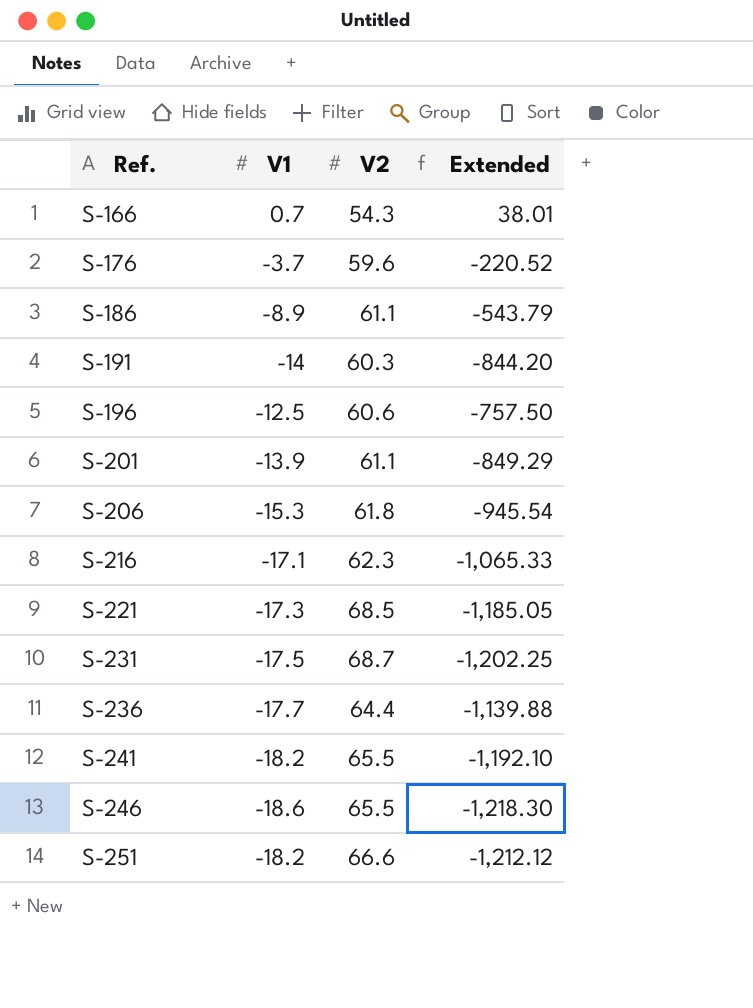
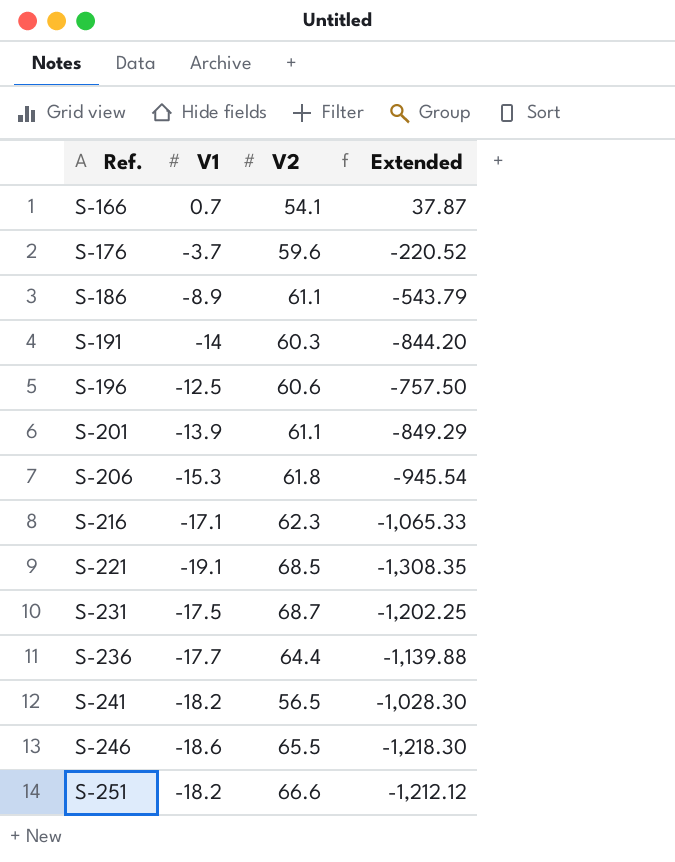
S-166 | V2: 54.3 -> 54.1
S-166 | Extended: 38.01 -> 37.87
S-221 | V1: -17.3 -> -19.1
S-221 | Extended: -1,185.05 -> -1,308.35
S-241 | V2: 65.5 -> 56.5
S-241 | Extended: -1,192.10 -> -1,028.30

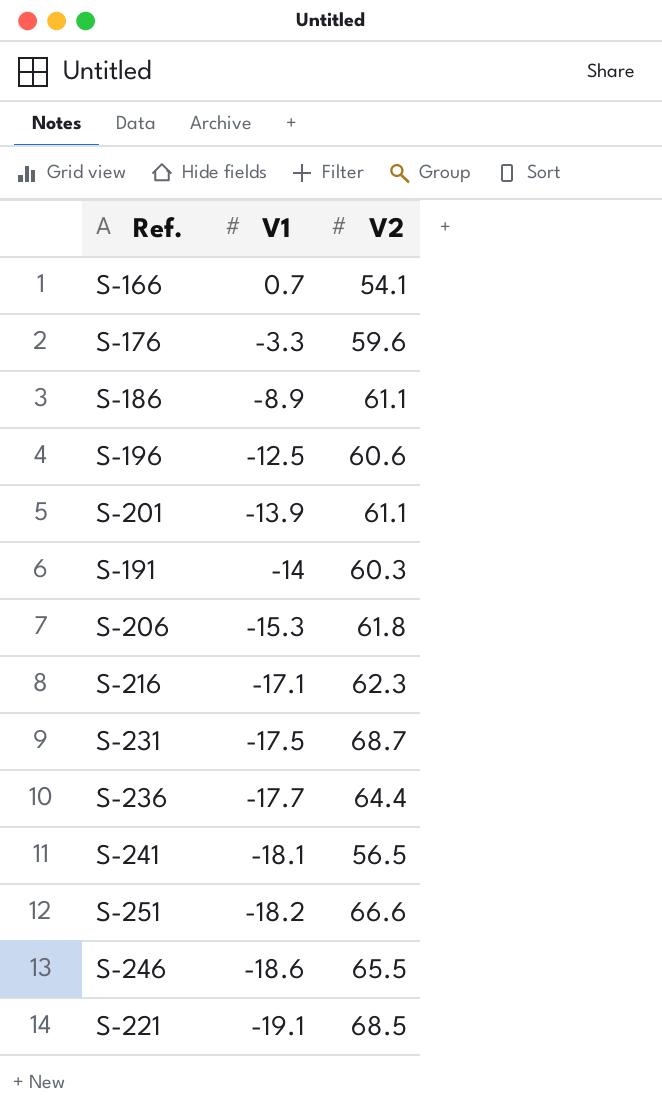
row order: Ref. ascending -> V1 descending
column Extended | formula: [V1] * [V2] -> none
S-176 | V1: -3.7 -> -3.3
S-241 | V1: -18.2 -> -18.1

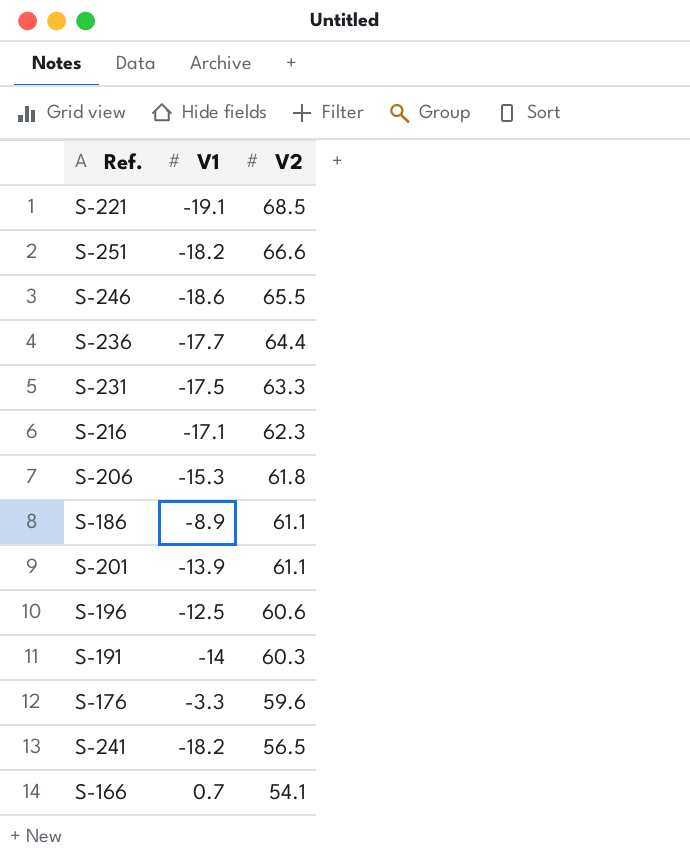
row order: V1 descending -> V2 descending
S-231 | V2: 68.7 -> 63.3
S-241 | V1: -18.1 -> -18.2

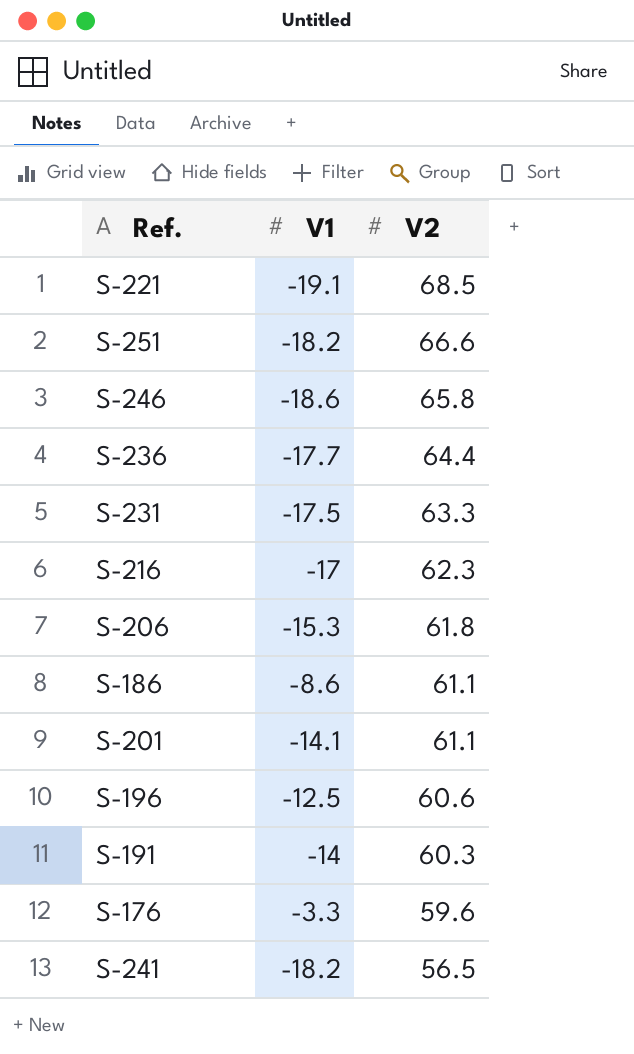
row S-166: 0.7 | 54.1 -> none
S-246 | V2: 65.5 -> 65.8
S-216 | V1: -17.1 -> -17
S-186 | V1: -8.9 -> -8.6
S-201 | V1: -13.9 -> -14.1

